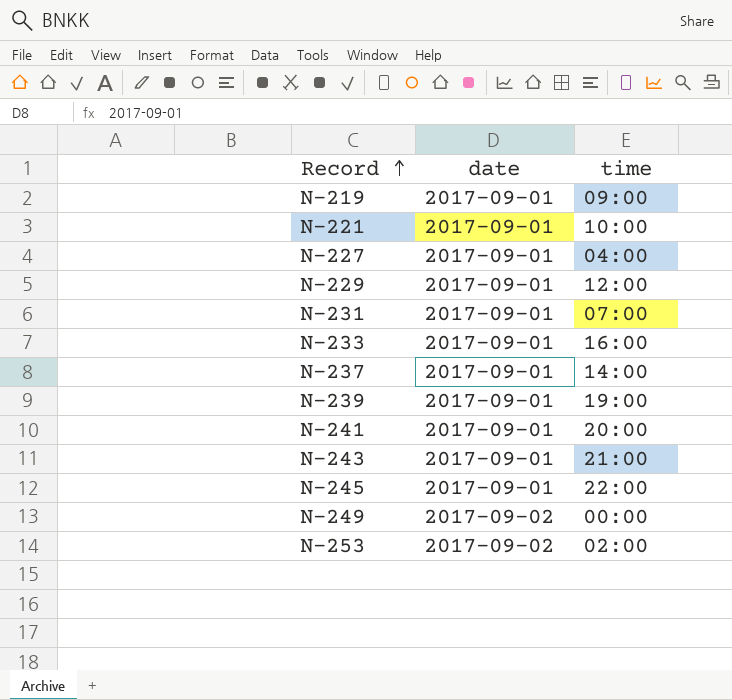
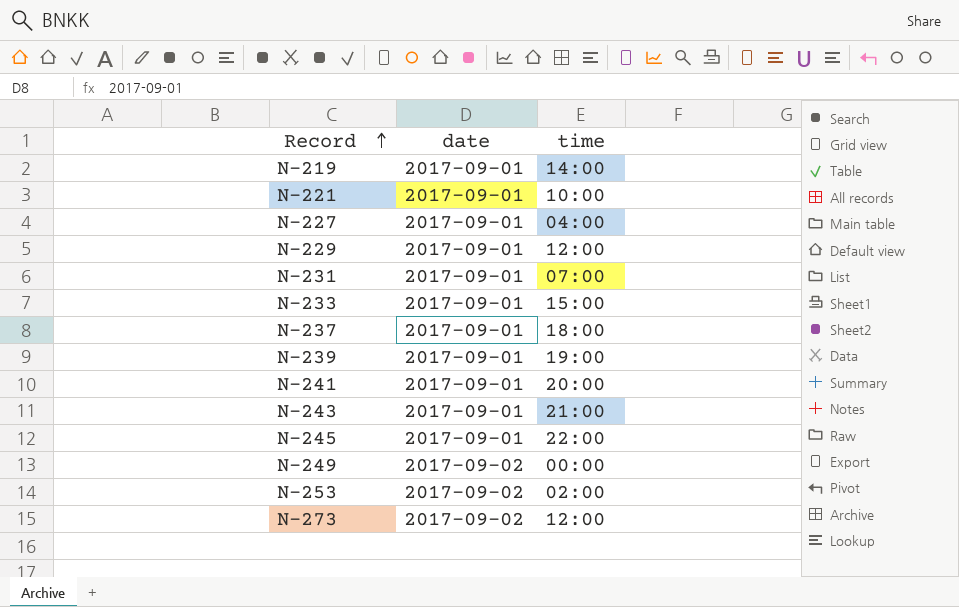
N-219 | time: 09:00 -> 14:00
N-233 | time: 16:00 -> 15:00
N-237 | time: 14:00 -> 18:00
row N-273: none -> 2017-09-02 | 12:00

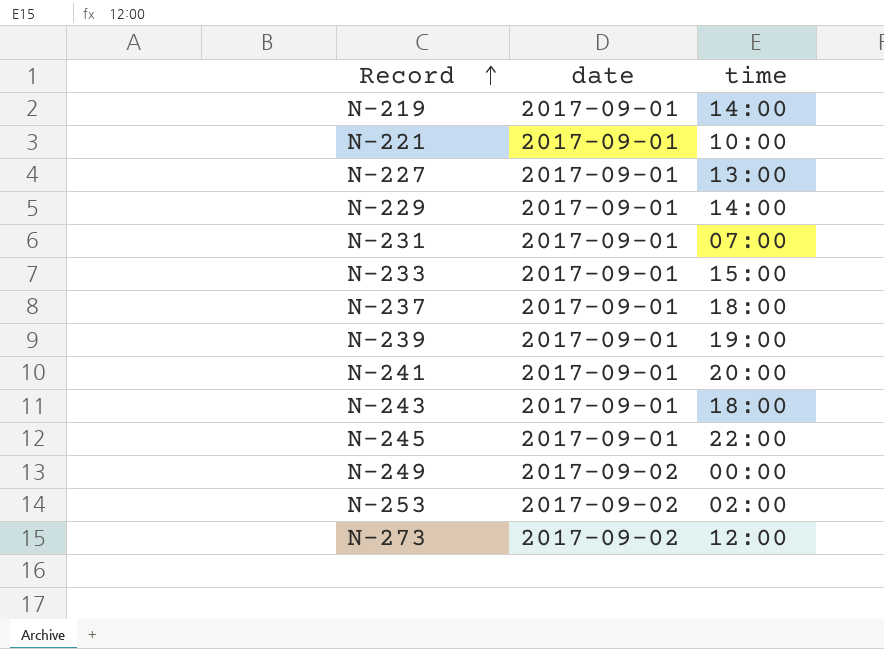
N-227 | time: 04:00 -> 13:00
N-229 | time: 12:00 -> 14:00
N-243 | time: 21:00 -> 18:00

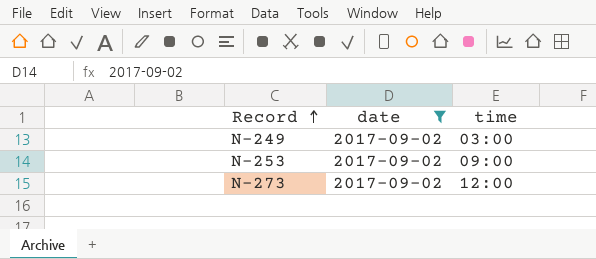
filter: none -> date = 2017-09-02
N-249 | time: 00:00 -> 03:00
N-253 | time: 02:00 -> 09:00

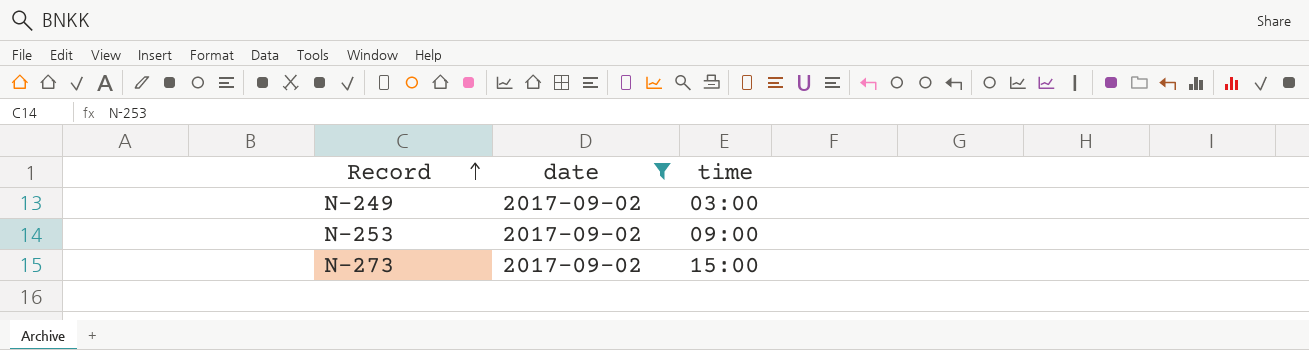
N-273 | time: 12:00 -> 15:00

